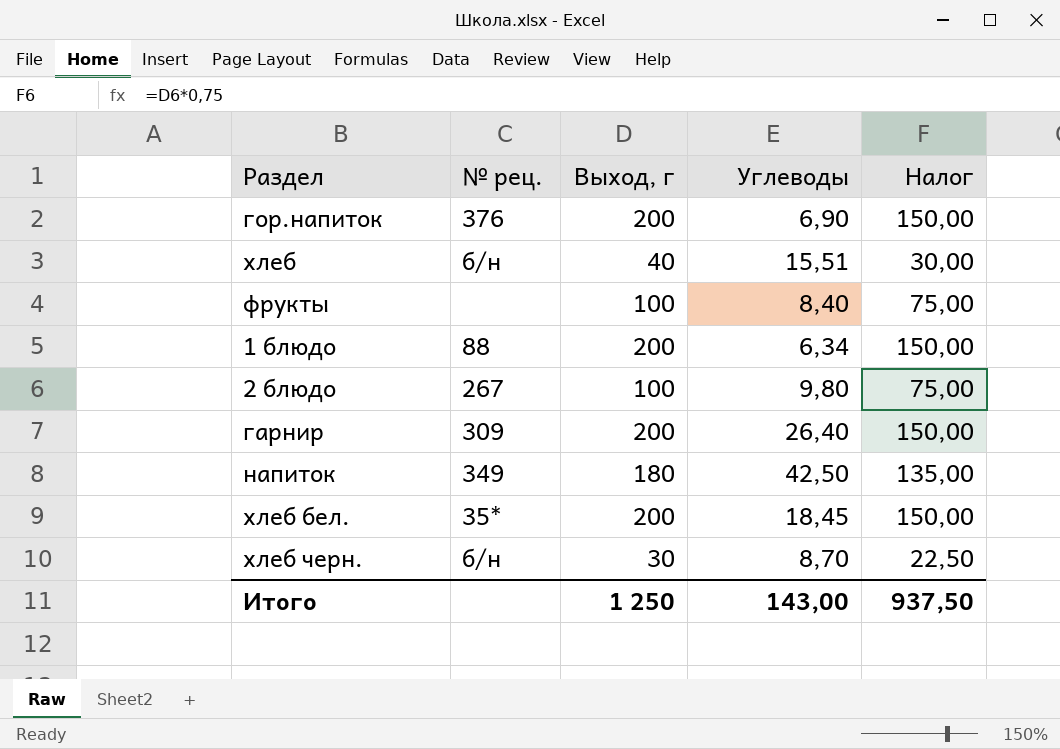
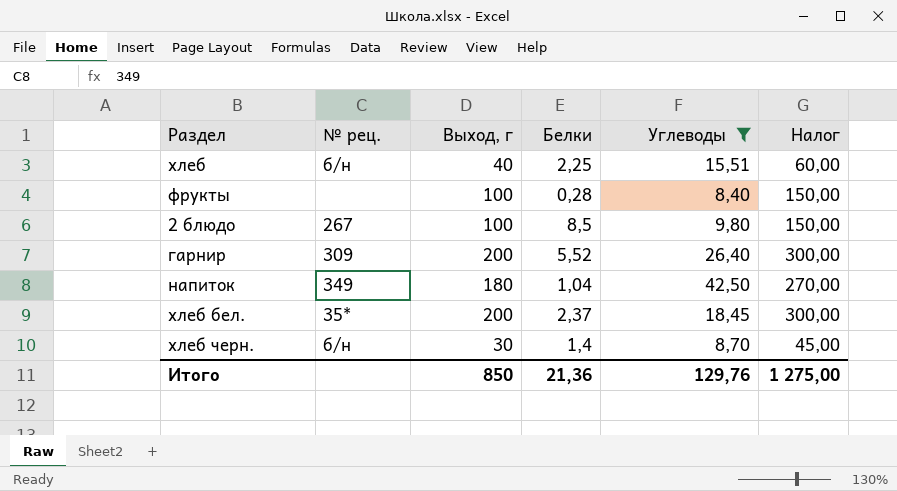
filter: none -> Углеводы >= 8,40
column Белки | position: none -> 4
column Налог | formula: [Выход, г] * 0,75 -> [Выход, г] * 1,5
Итого | Выход, г: 1 250 -> 850
Итого | Углеводы: 143,00 -> 129,76
Итого | Налог: 937,50 -> 1 275,00

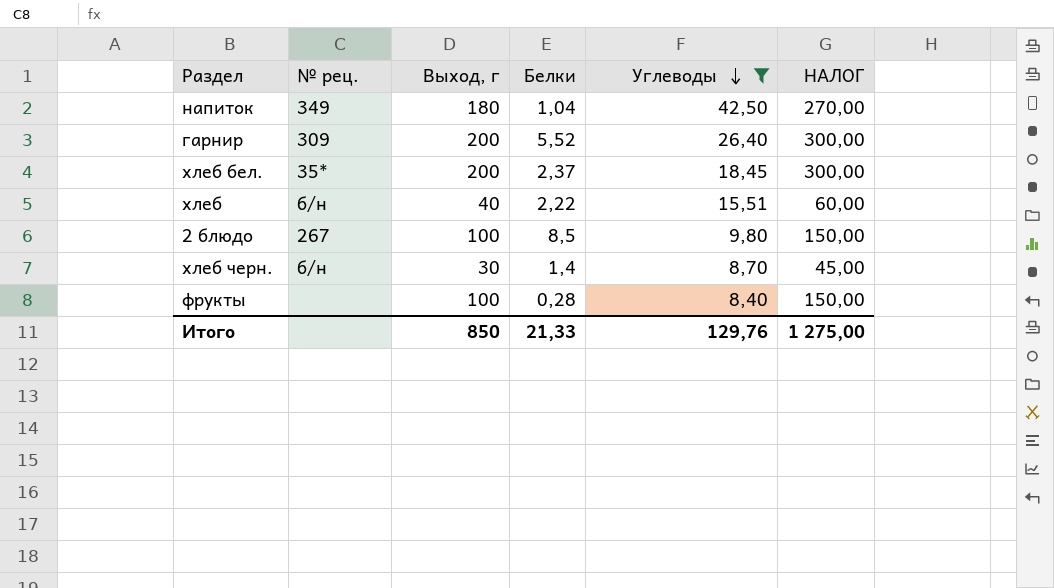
row order: none -> Углеводы descending
column name: Налог -> НАЛОГ
хлеб | Белки: 2,25 -> 2,22
Итого | Белки: 21,36 -> 21,33

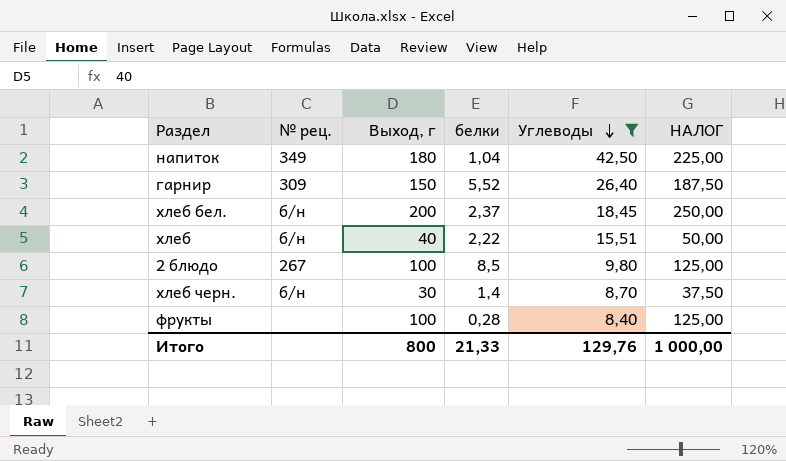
column name: Белки -> белки
column НАЛОГ | formula: [Выход, г] * 1,5 -> [Выход, г] * 1,25
гарнир | Выход, г: 200 -> 150
хлеб бел. | № рец.: 35* -> б/н
Итого | Выход, г: 850 -> 800
Итого | НАЛОГ: 1 275,00 -> 1 000,00

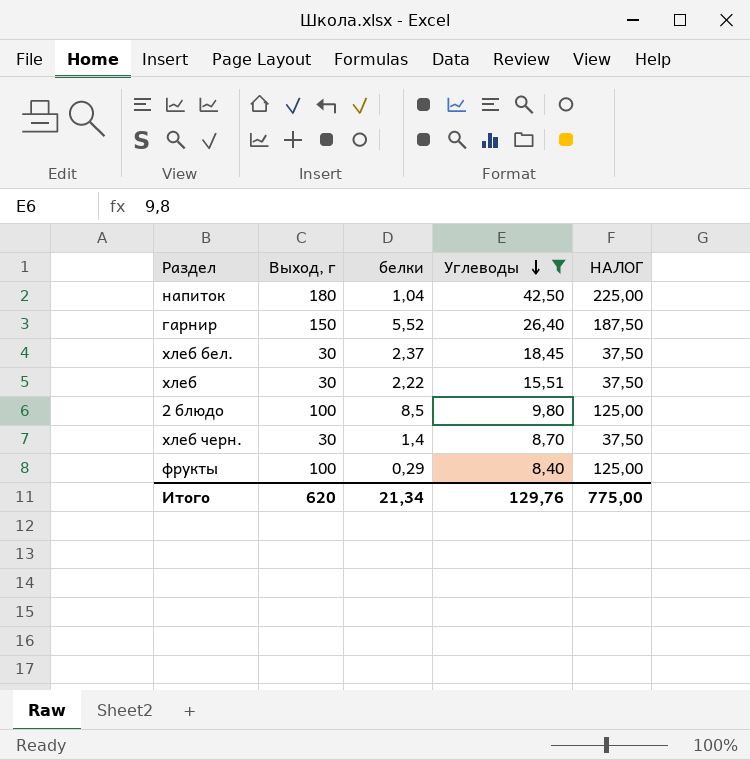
column № рец. | position: 2 -> none
хлеб бел. | Выход, г: 200 -> 30
хлеб бел. | НАЛОГ: 250,00 -> 37,50
хлеб | Выход, г: 40 -> 30
хлеб | НАЛОГ: 50,00 -> 37,50
фрукты | белки: 0,28 -> 0,29
Итого | Выход, г: 800 -> 620
Итого | белки: 21,33 -> 21,34
Итого | НАЛОГ: 1 000,00 -> 775,00

